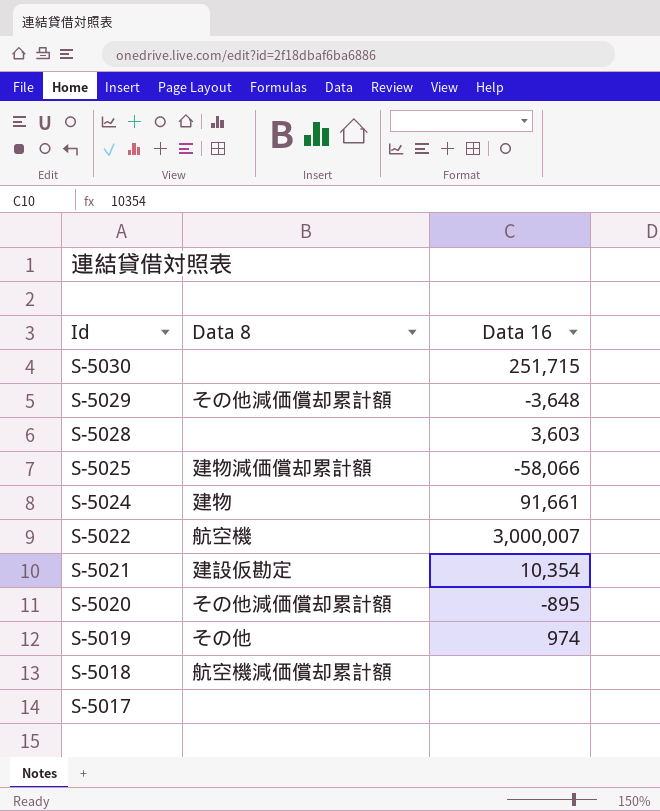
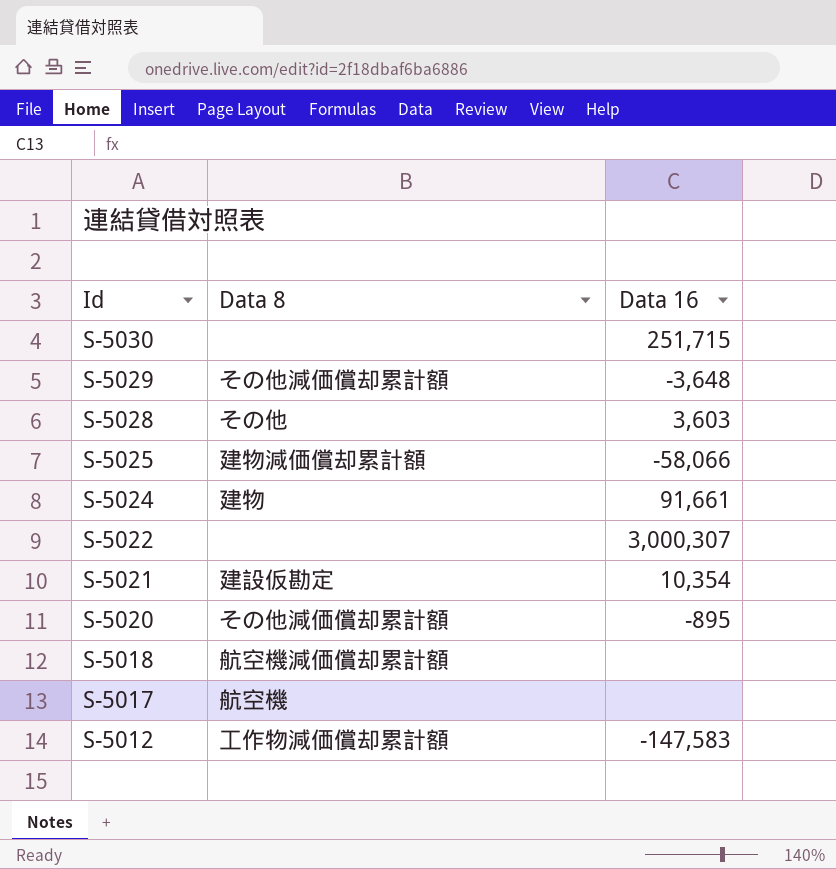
row S-5019: その他 | 974 -> none
S-5028 | Data 8: none -> その他
S-5022 | Data 8: 航空機 -> none
S-5022 | Data 16: 3,000,007 -> 3,000,307
S-5017 | Data 8: none -> 航空機
row S-5012: none -> 工作物減価償却累計額 | -147,583

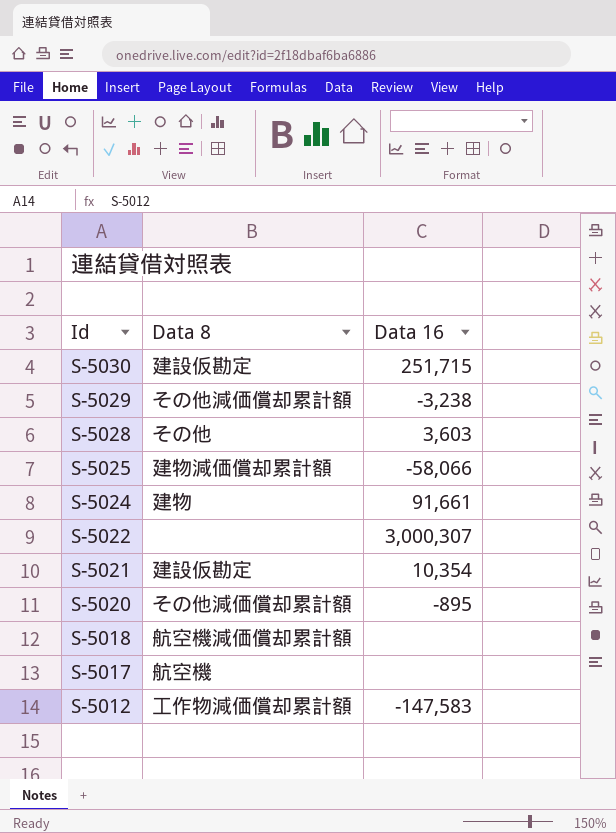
S-5030 | Data 8: none -> 建設仮勘定
S-5029 | Data 16: -3,648 -> -3,238

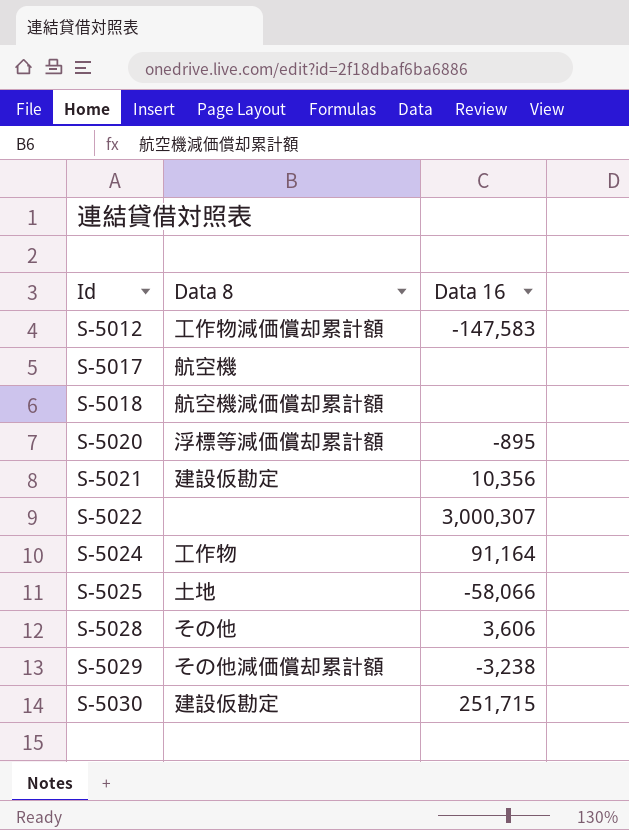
row order: Id descending -> Id ascending
S-5020 | Data 8: その他減価償却累計額 -> 浮標等減価償却累計額
S-5021 | Data 16: 10,354 -> 10,356
S-5024 | Data 8: 建物 -> 工作物
S-5024 | Data 16: 91,661 -> 91,164
S-5025 | Data 8: 建物減価償却累計額 -> 土地
S-5028 | Data 16: 3,603 -> 3,606

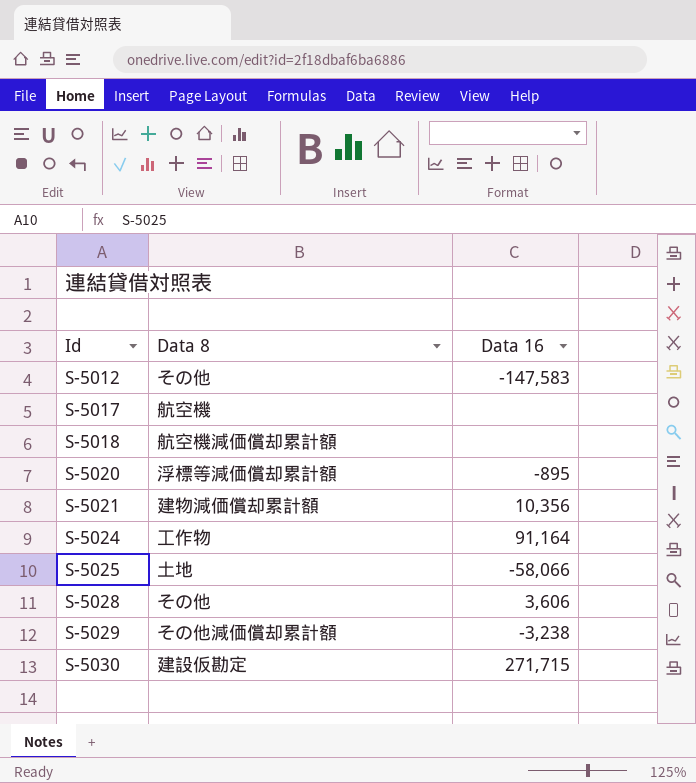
row S-5022: none | 3,000,307 -> none
S-5012 | Data 8: 工作物減価償却累計額 -> その他
S-5021 | Data 8: 建設仮勘定 -> 建物減価償却累計額
S-5030 | Data 16: 251,715 -> 271,715

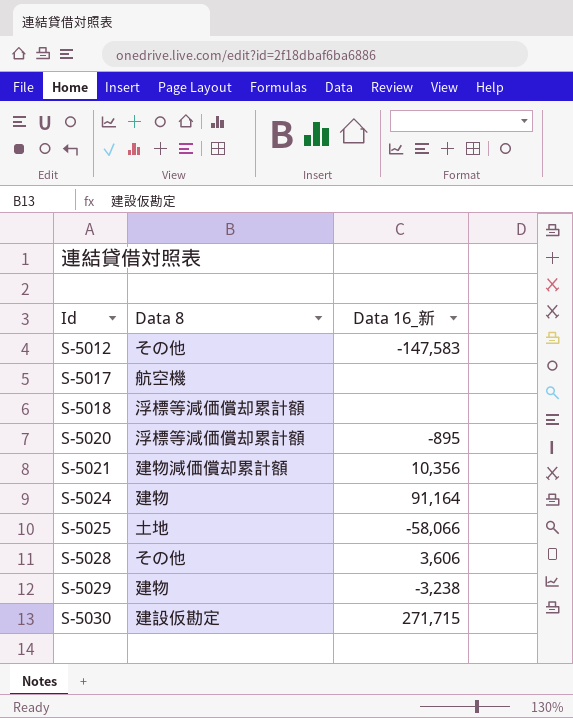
column name: Data 16 -> Data 16_新
S-5018 | Data 8: 航空機減価償却累計額 -> 浮標等減価償却累計額
S-5024 | Data 8: 工作物 -> 建物
S-5029 | Data 8: その他減価償却累計額 -> 建物

